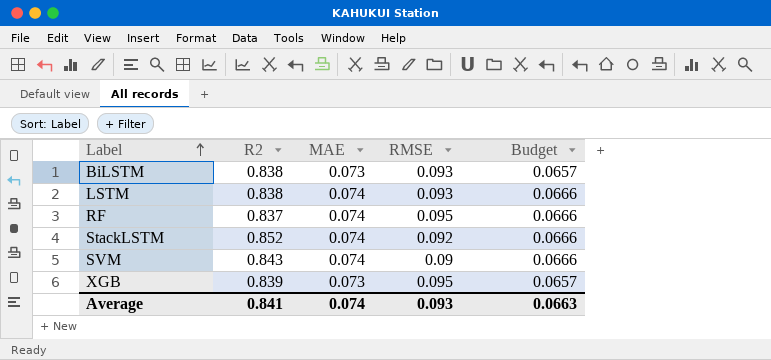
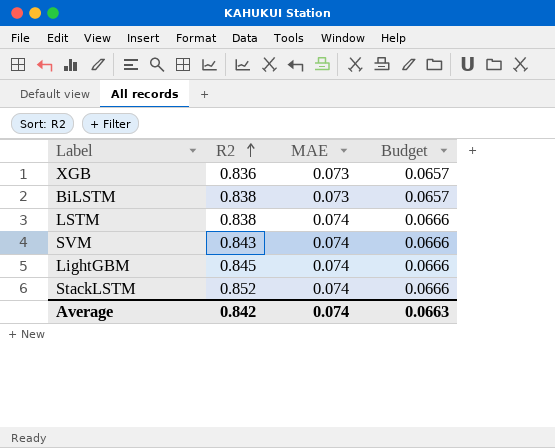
row order: Label ascending -> R2 ascending
column RMSE | position: 4 -> none
row RF: 0.837 | 0.074 | 0.095 | 0.0666 -> none
XGB | R2: 0.839 -> 0.836
row LightGBM: none -> 0.845 | 0.074 | 0.0666
Average | R2: 0.841 -> 0.842

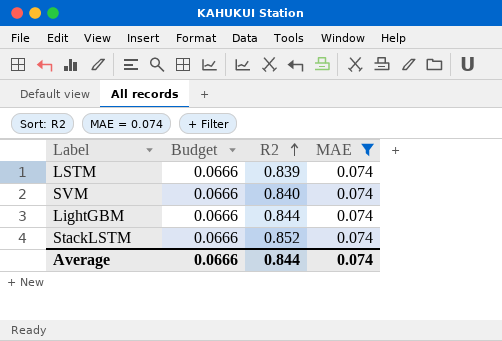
filter: none -> MAE = 0.074
column Budget | position: 4 -> 2
LSTM | R2: 0.838 -> 0.839
SVM | R2: 0.843 -> 0.840
LightGBM | R2: 0.845 -> 0.844
Average | Budget: 0.0663 -> 0.0666
Average | R2: 0.842 -> 0.844

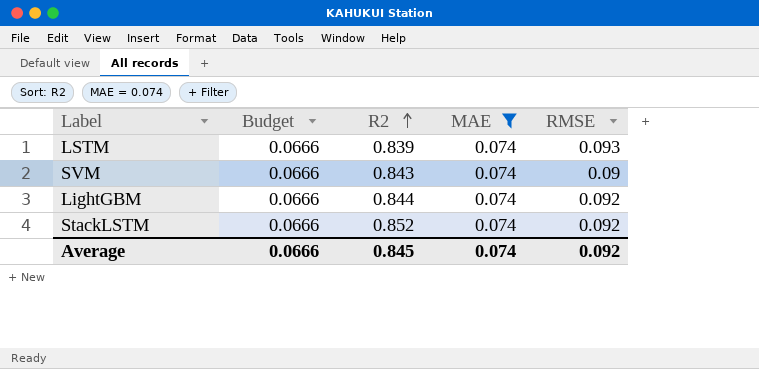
column RMSE | position: none -> 5
SVM | R2: 0.840 -> 0.843
Average | R2: 0.844 -> 0.845

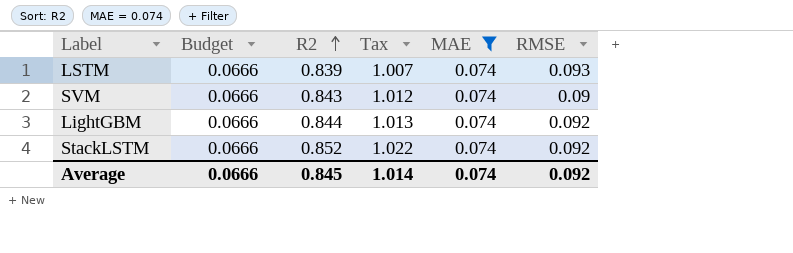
column Tax | formula: none -> [R2] * 1.2

